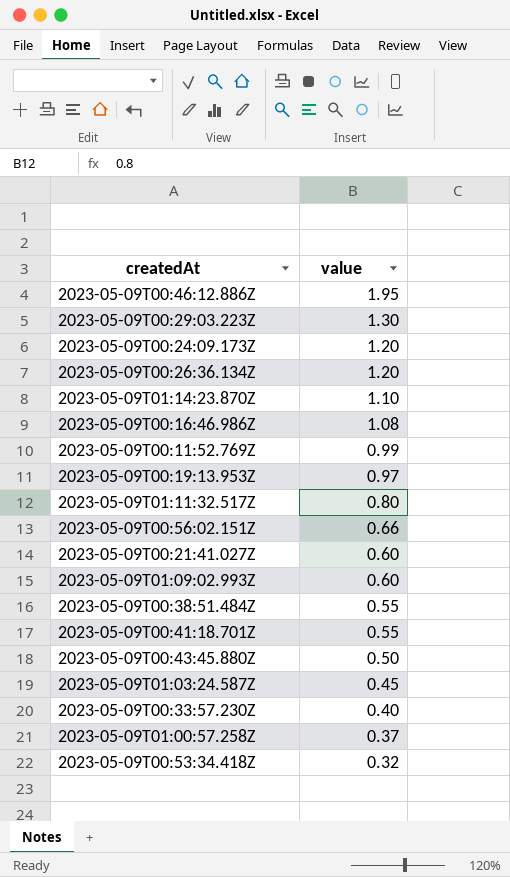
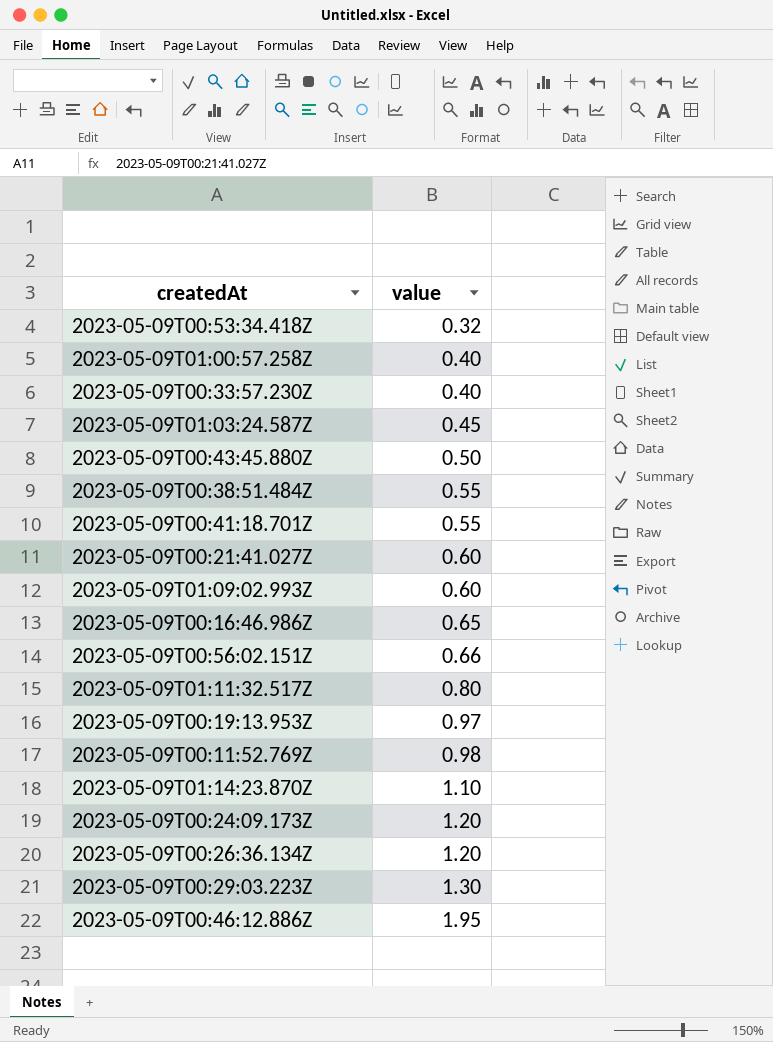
row order: value descending -> value ascending
2023-05-09T01:00:57.258Z | value: 0.37 -> 0.40
2023-05-09T00:16:46.986Z | value: 1.08 -> 0.65
2023-05-09T00:11:52.769Z | value: 0.99 -> 0.98

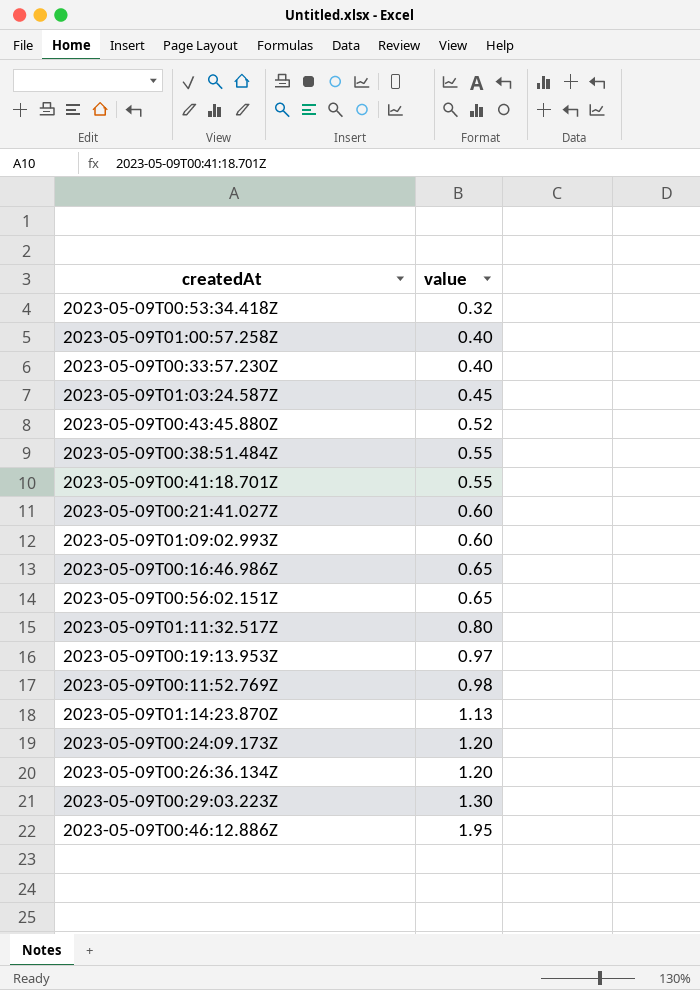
2023-05-09T00:43:45.880Z | value: 0.50 -> 0.52
2023-05-09T00:56:02.151Z | value: 0.66 -> 0.65
2023-05-09T01:14:23.870Z | value: 1.10 -> 1.13

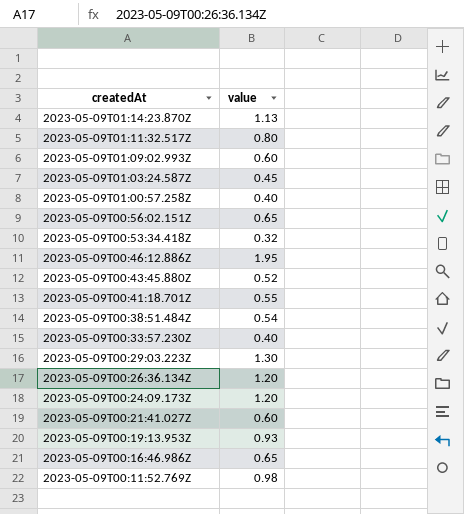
row order: value ascending -> createdAt descending
2023-05-09T00:38:51.484Z | value: 0.55 -> 0.54
2023-05-09T00:19:13.953Z | value: 0.97 -> 0.93

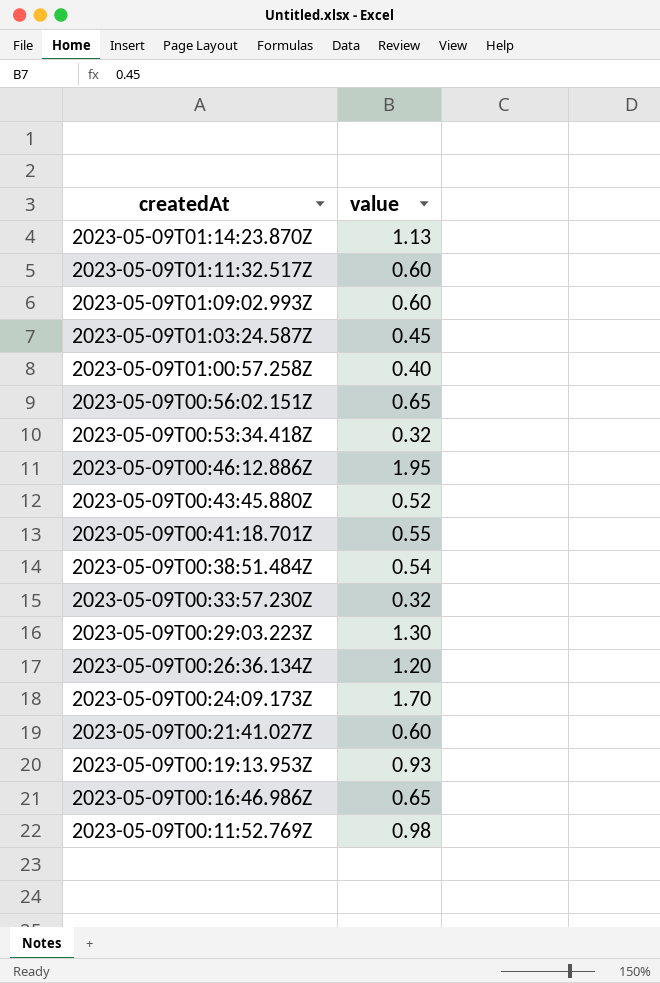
2023-05-09T01:11:32.517Z | value: 0.80 -> 0.60
2023-05-09T00:33:57.230Z | value: 0.40 -> 0.32
2023-05-09T00:24:09.173Z | value: 1.20 -> 1.70

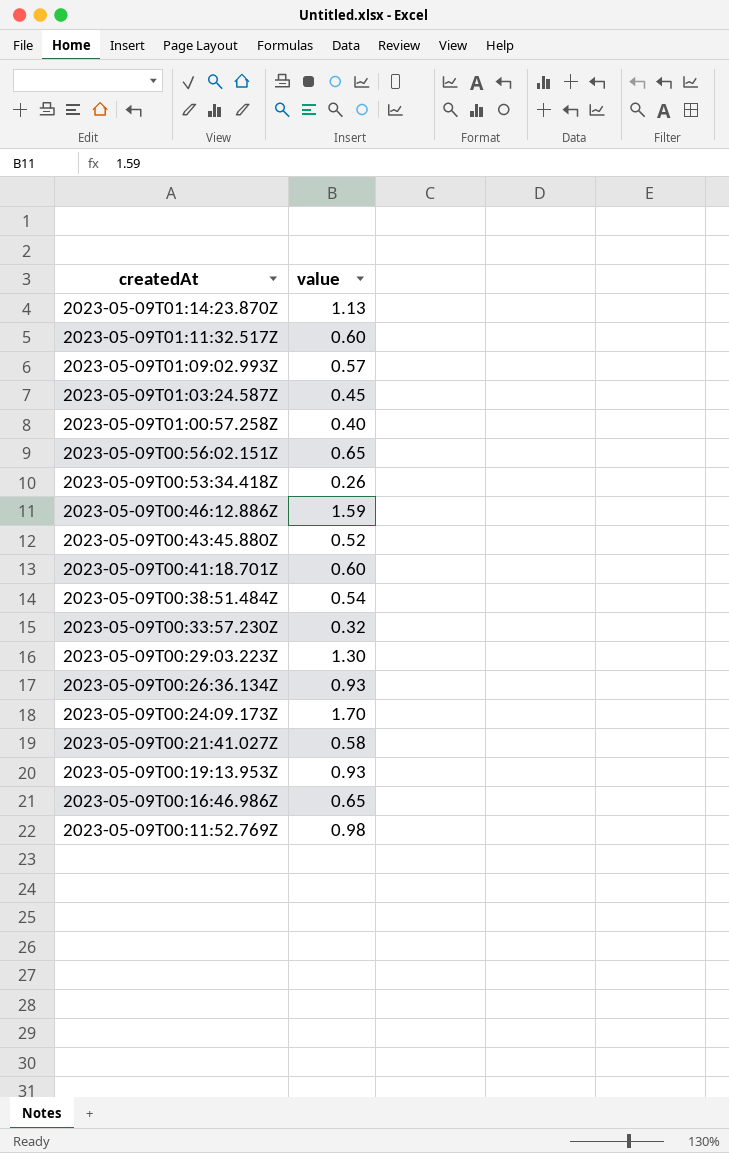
2023-05-09T01:09:02.993Z | value: 0.60 -> 0.57
2023-05-09T00:53:34.418Z | value: 0.32 -> 0.26
2023-05-09T00:46:12.886Z | value: 1.95 -> 1.59
2023-05-09T00:41:18.701Z | value: 0.55 -> 0.60
2023-05-09T00:26:36.134Z | value: 1.20 -> 0.93
2023-05-09T00:21:41.027Z | value: 0.60 -> 0.58

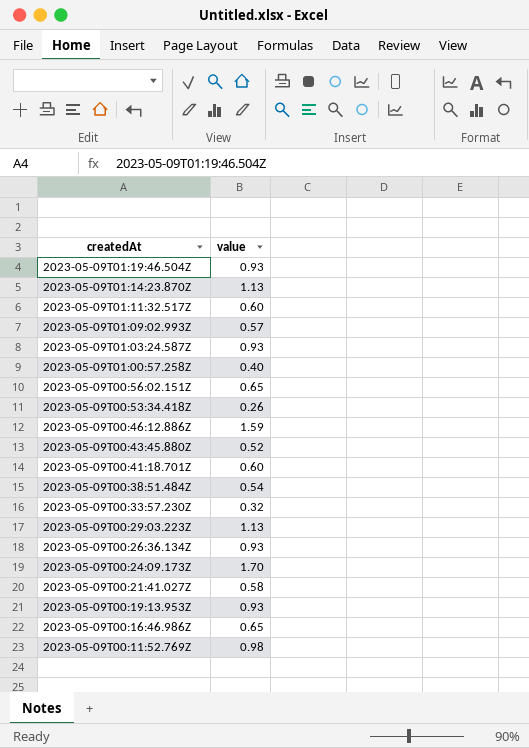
row 2023-05-09T01:19:46.504Z: none -> 0.93
2023-05-09T01:03:24.587Z | value: 0.45 -> 0.93
2023-05-09T00:29:03.223Z | value: 1.30 -> 1.13

